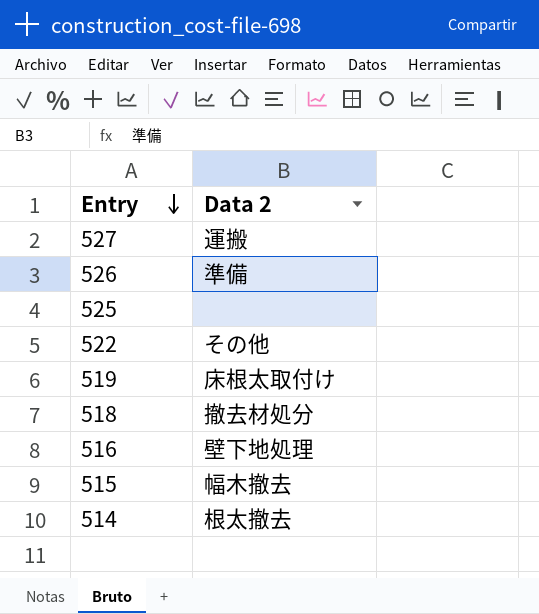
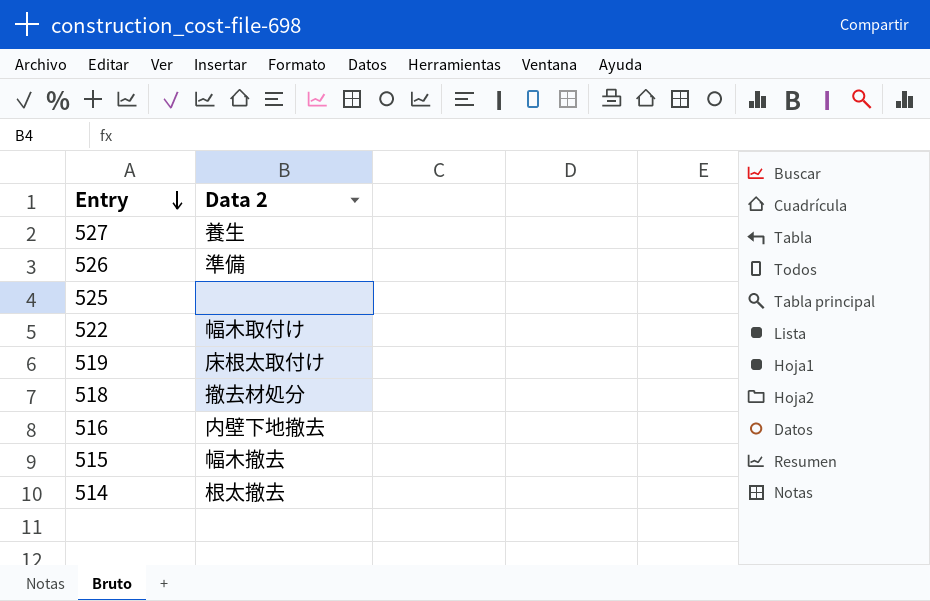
527 | Data 2: 運搬 -> 養生
522 | Data 2: その他 -> 幅木取付け
516 | Data 2: 壁下地処理 -> 内壁下地撤去

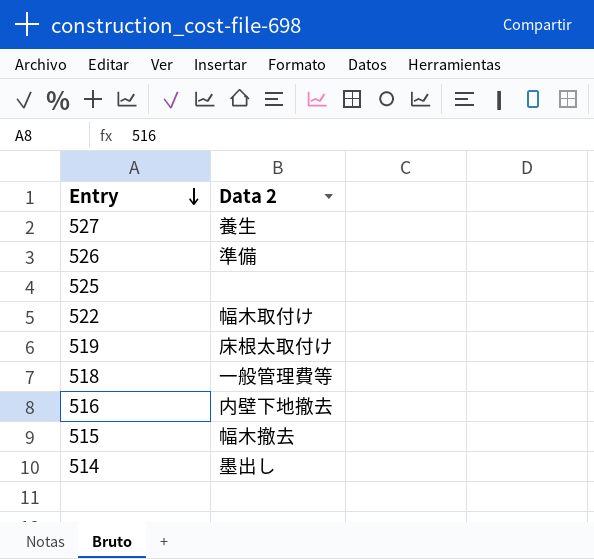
518 | Data 2: 撤去材処分 -> 一般管理費等
514 | Data 2: 根太撤去 -> 墨出し

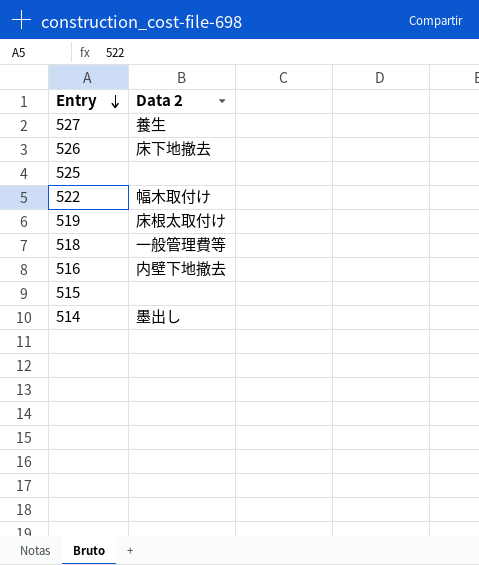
526 | Data 2: 準備 -> 床下地撤去
515 | Data 2: 幅木撤去 -> none

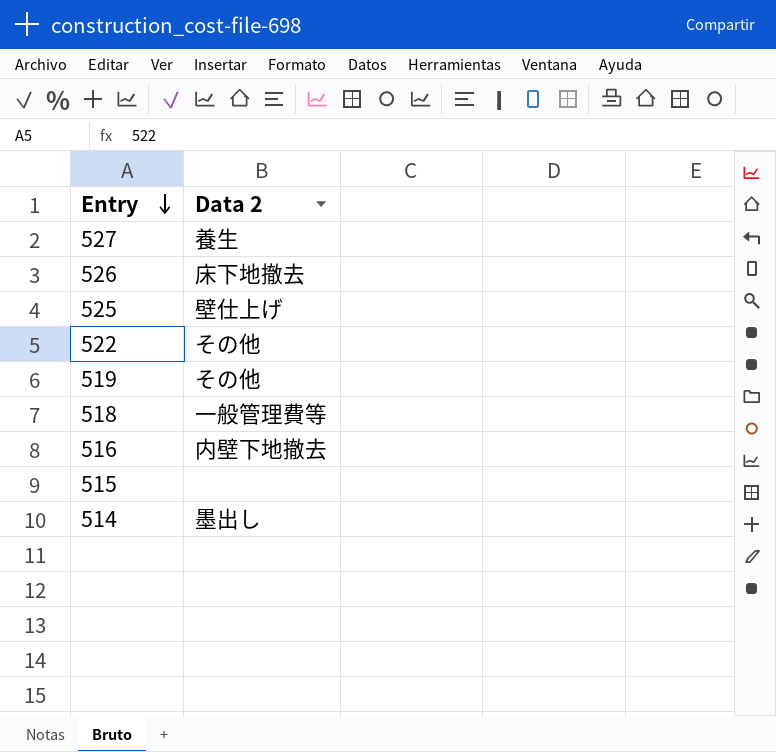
525 | Data 2: none -> 壁仕上げ
522 | Data 2: 幅木取付け -> その他
519 | Data 2: 床根太取付け -> その他

